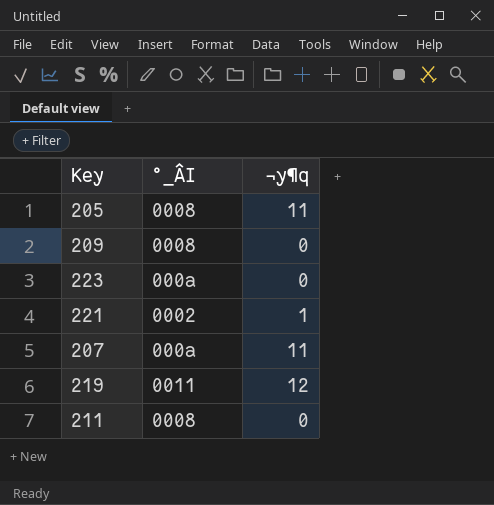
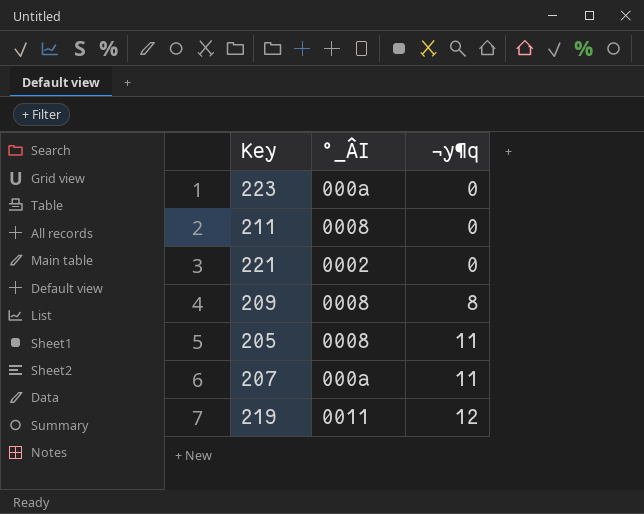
row order: none -> ¬y¶q ascending
221 | ¬y¶q: 1 -> 0
209 | ¬y¶q: 0 -> 8

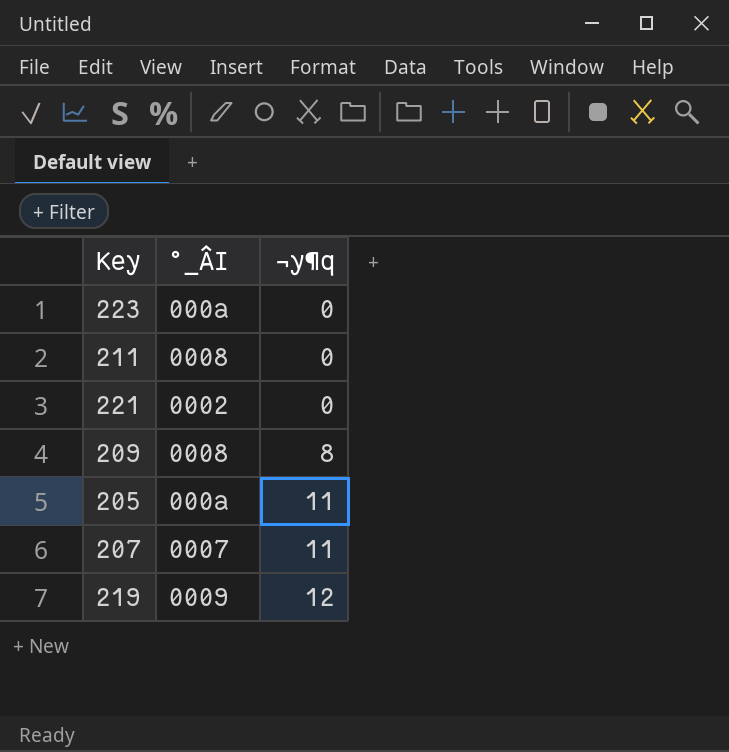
205 | °_ÂI: 0008 -> 000a
207 | °_ÂI: 000a -> 0007
219 | °_ÂI: 0011 -> 0009

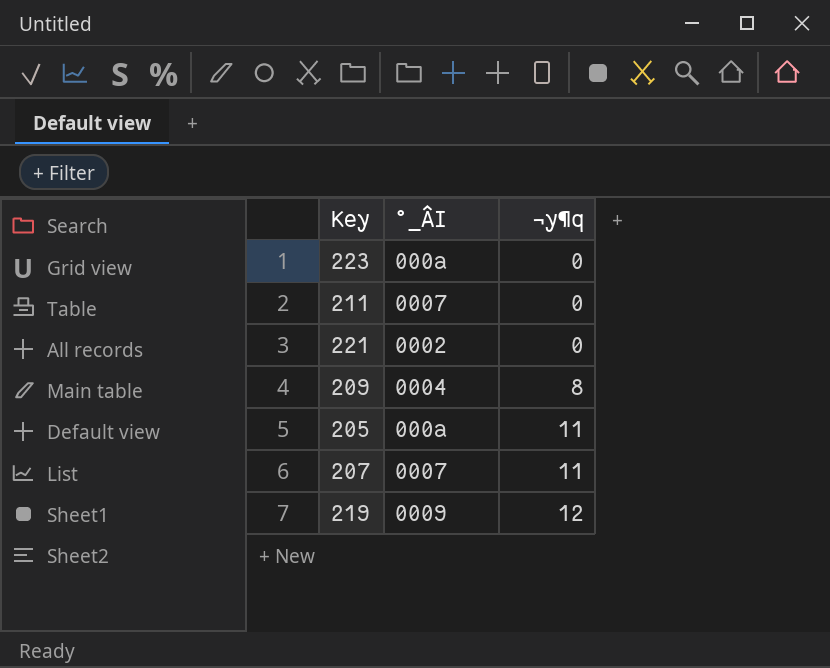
211 | °_ÂI: 0008 -> 0007
209 | °_ÂI: 0008 -> 0004

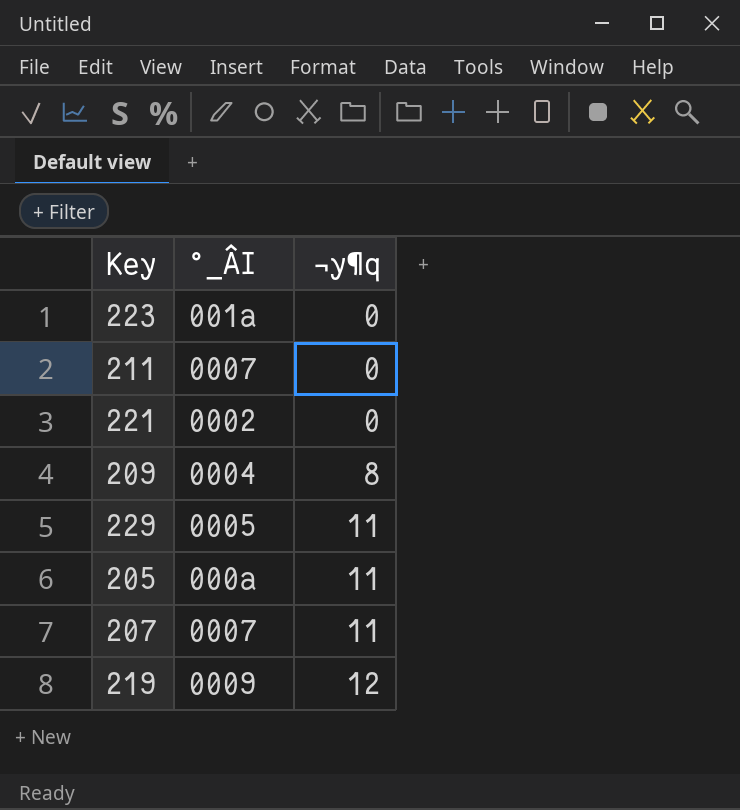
223 | °_ÂI: 000a -> 001a
row 229: none -> 0005 | 11

